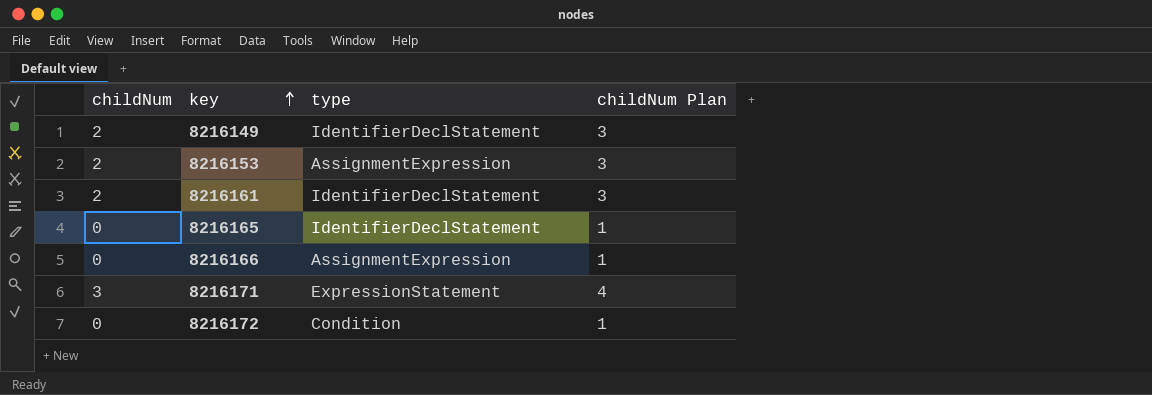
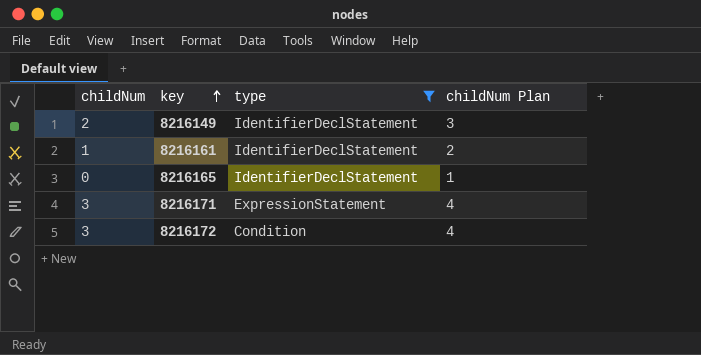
filter: none -> type != AssignmentExpression
8216161 | childNum: 2 -> 1
8216161 | childNum Plan: 3 -> 2
8216172 | childNum: 0 -> 3
8216172 | childNum Plan: 1 -> 4

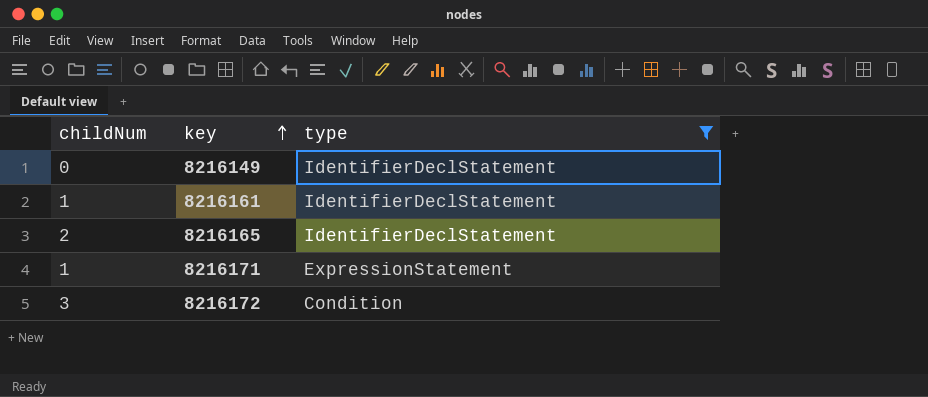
column childNum Plan | formula: [childNum] + 1 -> none
8216149 | childNum: 2 -> 0
8216165 | childNum: 0 -> 2
8216171 | childNum: 3 -> 1

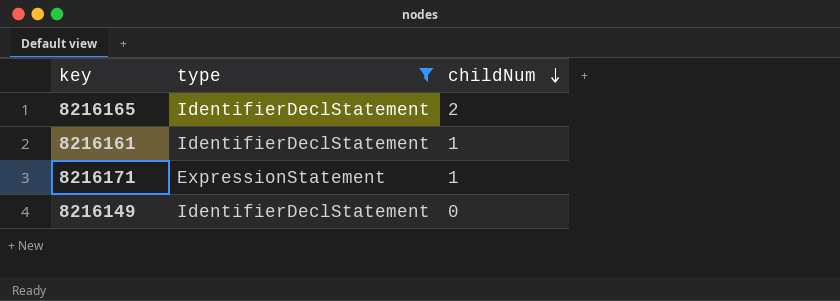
row order: key ascending -> childNum descending
column childNum | position: 1 -> 3
row 8216172: 3 | Condition -> none

